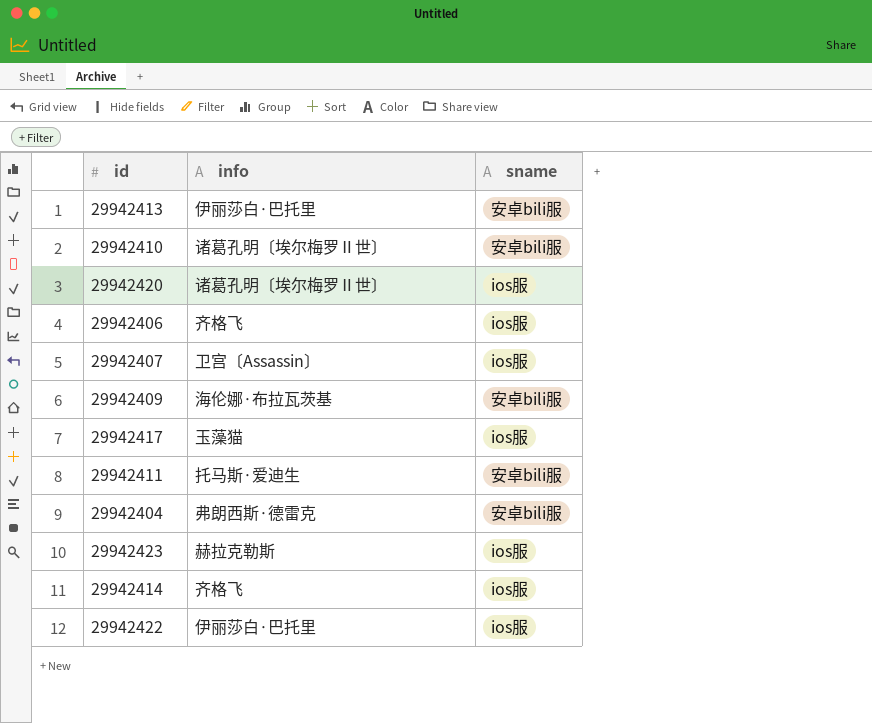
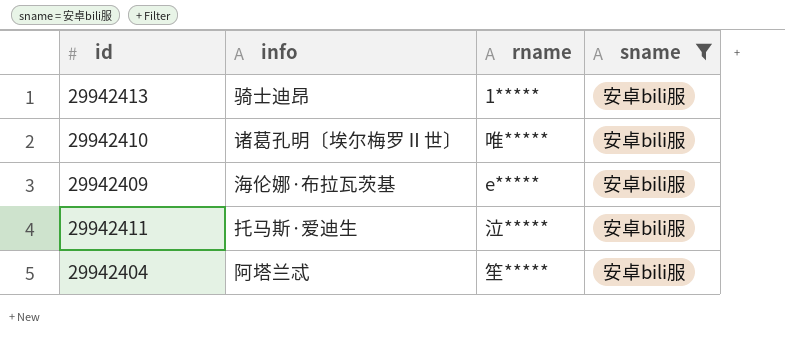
filter: none -> sname = 安卓bili服
column rname | position: none -> 3
29942413 | info: 伊丽莎白·巴托里 -> 骑士迪昂
29942404 | info: 弗朗西斯·德雷克 -> 阿塔兰忒

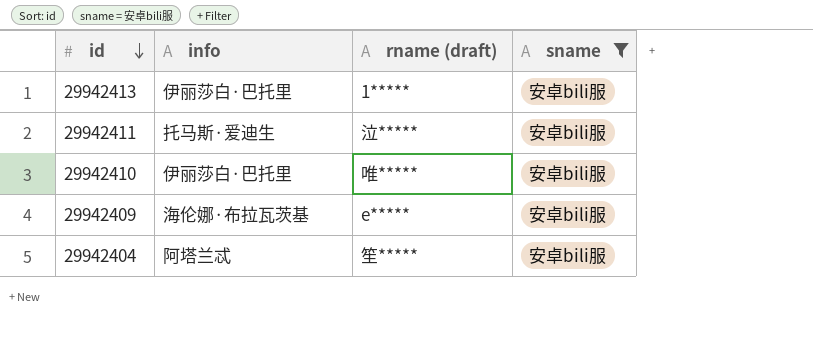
row order: none -> id descending
column name: rname -> rname (draft)
29942413 | info: 骑士迪昂 -> 伊丽莎白·巴托里
29942410 | info: 诸葛孔明〔埃尔梅罗Ⅱ世〕 -> 伊丽莎白·巴托里

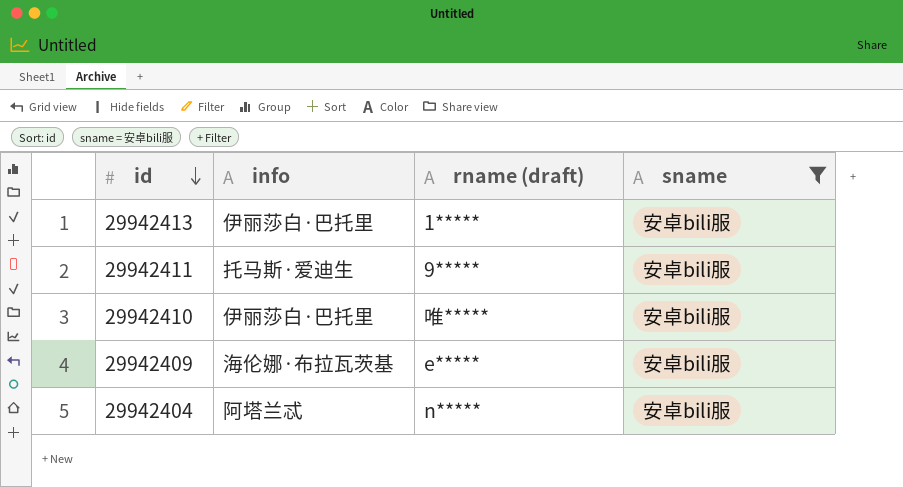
29942411 | rname (draft): 泣***** -> 9*****
29942404 | rname (draft): 笙***** -> n*****

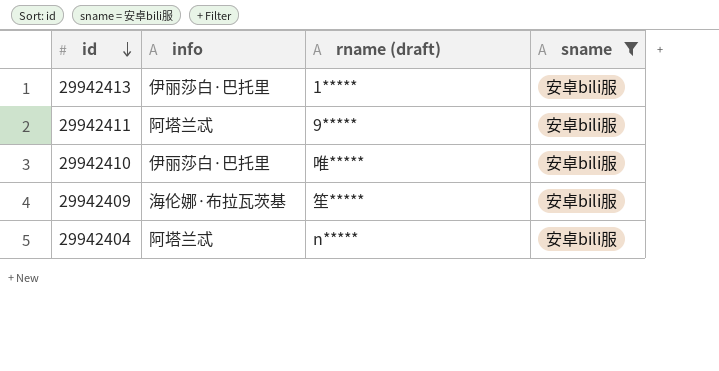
29942411 | info: 托马斯·爱迪生 -> 阿塔兰忒
29942409 | rname (draft): e***** -> 笙*****

